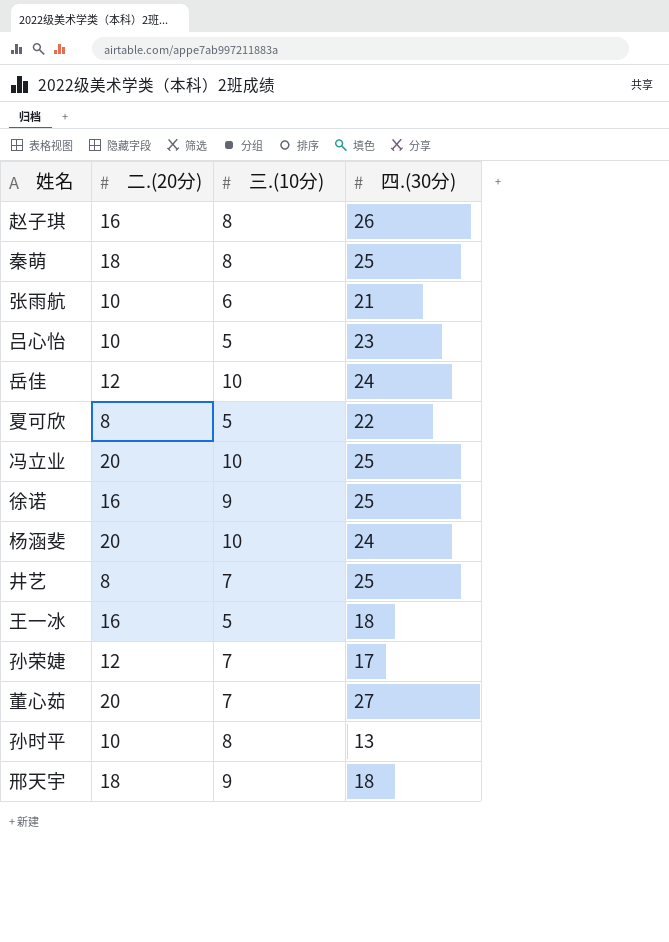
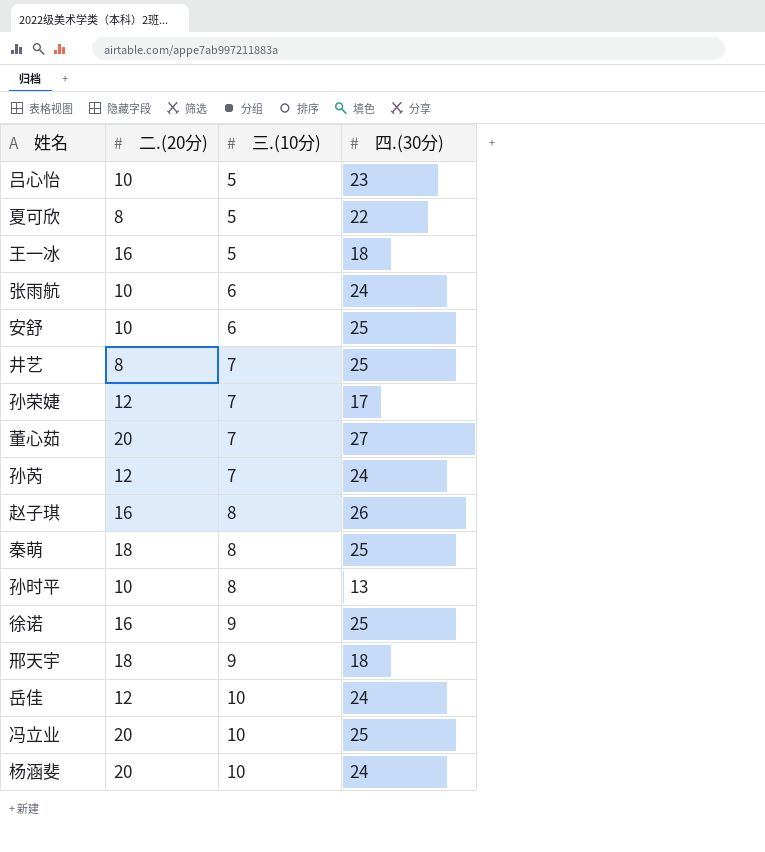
row order: none -> 三.(10分) ascending
张雨航 | 四.(30分): 21 -> 24
row 安舒: none -> 10 | 6 | 25
row 孙芮: none -> 12 | 7 | 24

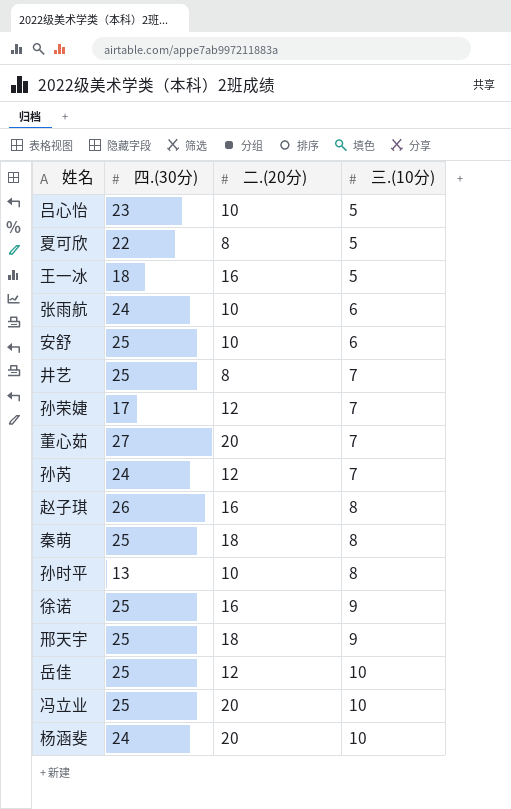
column 四.(30分) | position: 4 -> 2
邢天宇 | 四.(30分): 18 -> 25
岳佳 | 四.(30分): 24 -> 25

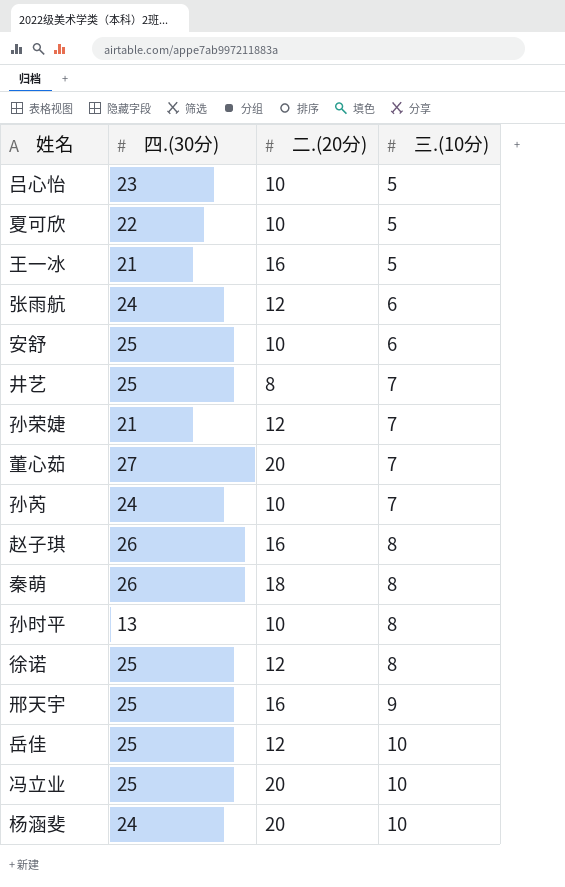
夏可欣 | 二.(20分): 8 -> 10
王一冰 | 四.(30分): 18 -> 21
张雨航 | 二.(20分): 10 -> 12
孙荣婕 | 四.(30分): 17 -> 21
孙芮 | 二.(20分): 12 -> 10
秦萌 | 四.(30分): 25 -> 26
徐诺 | 二.(20分): 16 -> 12
徐诺 | 三.(10分): 9 -> 8
邢天宇 | 二.(20分): 18 -> 16

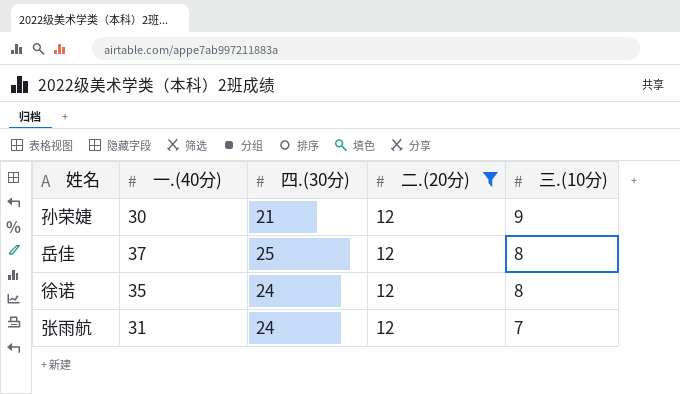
filter: none -> 二.(20分) = 12
row order: 三.(10分) ascending -> 三.(10分) descending
column 一.(40分) | position: none -> 2
孙荣婕 | 三.(10分): 7 -> 9
岳佳 | 三.(10分): 10 -> 8
徐诺 | 四.(30分): 25 -> 24
张雨航 | 三.(10分): 6 -> 7

